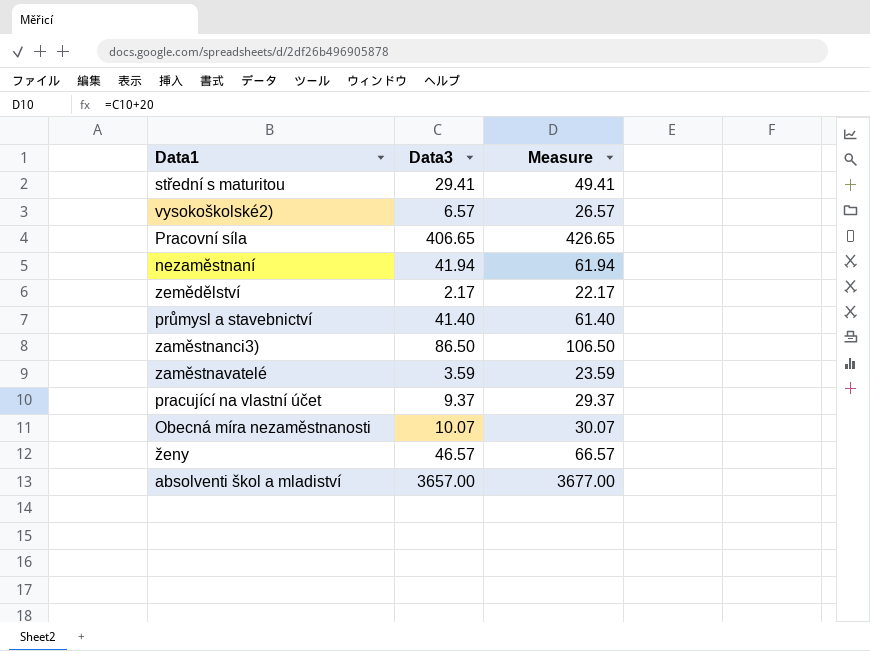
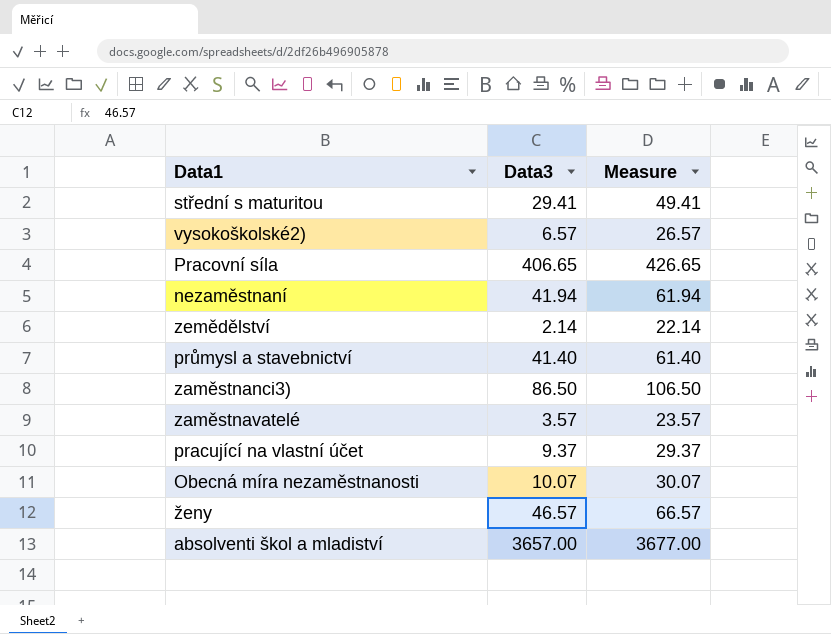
zemědělství | Data3: 2.17 -> 2.14
zemědělství | Measure: 22.17 -> 22.14
zaměstnavatelé | Data3: 3.59 -> 3.57
zaměstnavatelé | Measure: 23.59 -> 23.57

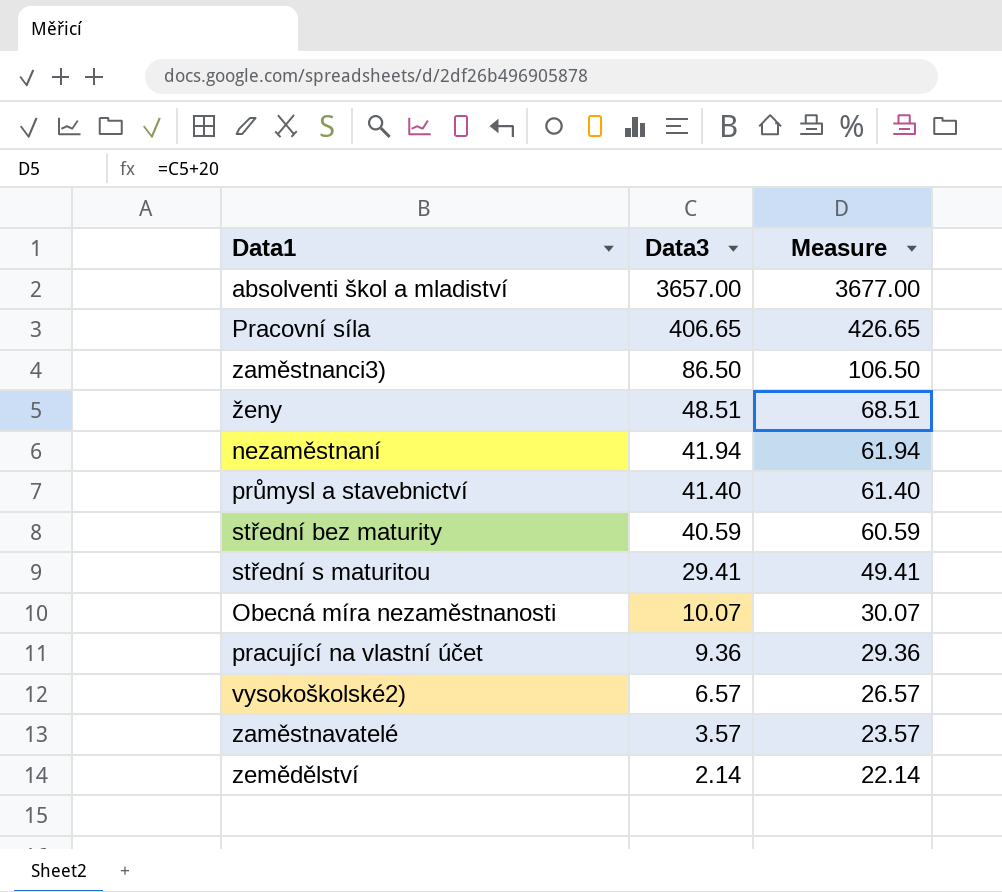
row order: none -> Data3 descending
ženy | Data3: 46.57 -> 48.51
ženy | Measure: 66.57 -> 68.51
row střední bez maturity: none -> 40.59 | 60.59
pracující na vlastní účet | Data3: 9.37 -> 9.36
pracující na vlastní účet | Measure: 29.37 -> 29.36

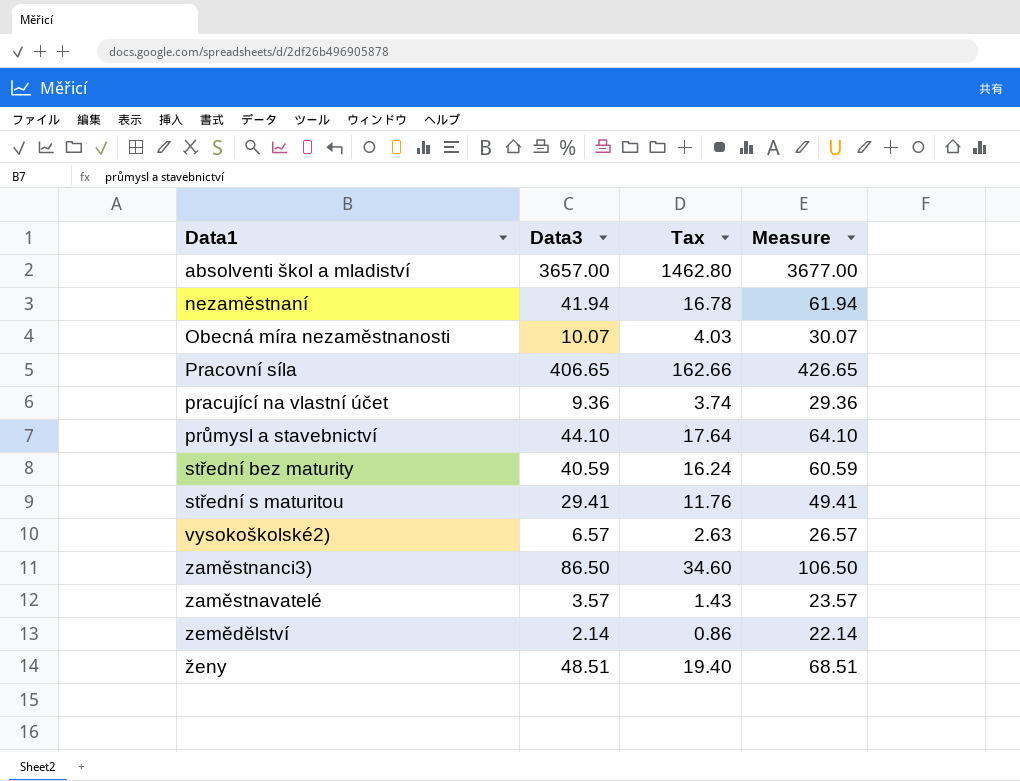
row order: Data3 descending -> Data1 ascending
column Tax | formula: none -> [Data3] * 0.4
průmysl a stavebnictví | Data3: 41.40 -> 44.10
průmysl a stavebnictví | Measure: 61.40 -> 64.10

